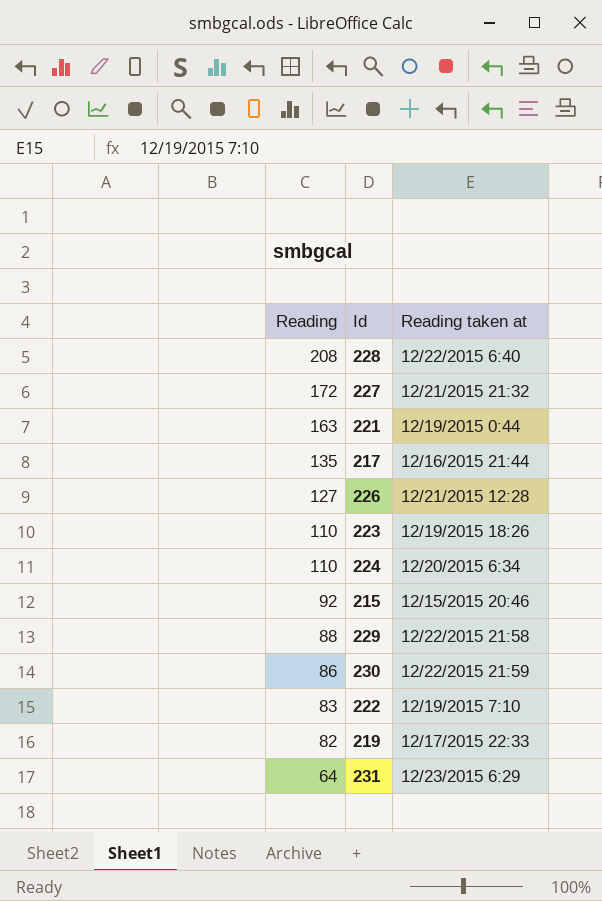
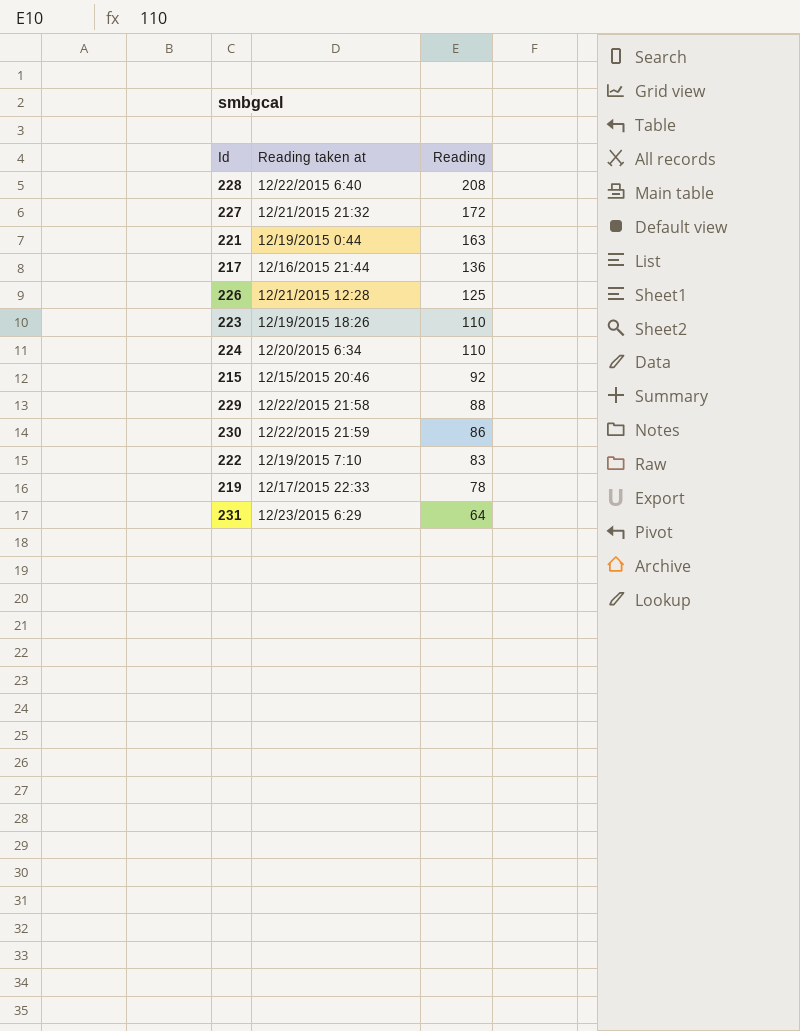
column Reading | position: 1 -> 3
217 | Reading: 135 -> 136
226 | Reading: 127 -> 125
219 | Reading: 82 -> 78

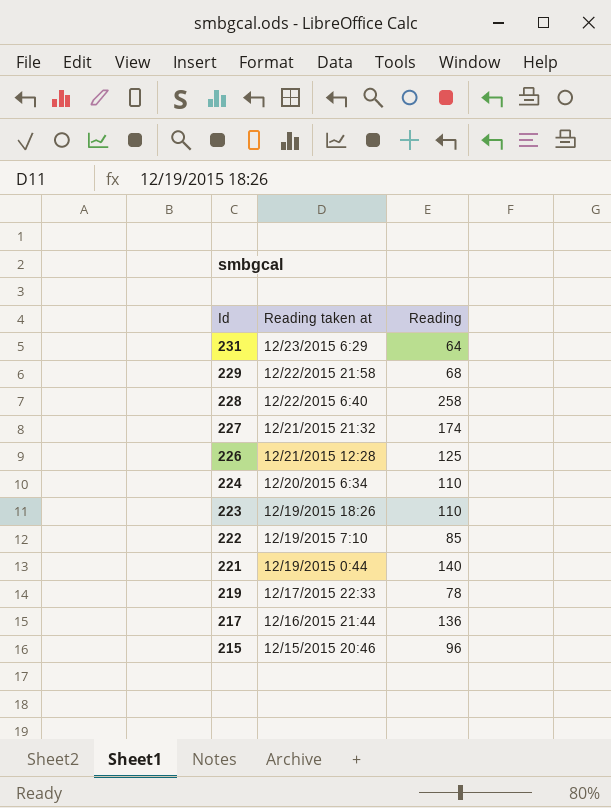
row order: Reading descending -> Id descending
row 230: 12/22/2015 21:59 | 86 -> none
229 | Reading: 88 -> 68
228 | Reading: 208 -> 258
227 | Reading: 172 -> 174
222 | Reading: 83 -> 85
221 | Reading: 163 -> 140
215 | Reading: 92 -> 96

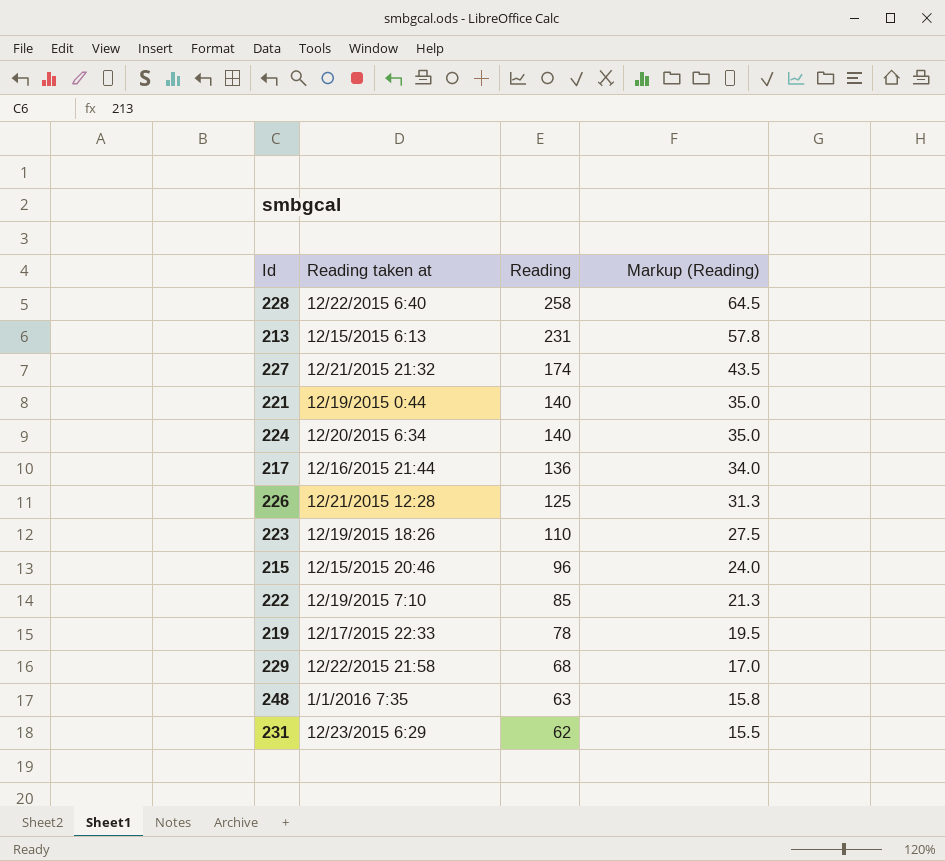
row order: Id descending -> Reading descending
column Markup (Reading) | formula: none -> [Reading] * 0.25
row 213: none -> 12/15/2015 6:13 | 231 | 57.8
224 | Reading: 110 -> 140
row 248: none -> 1/1/2016 7:35 | 63 | 15.8
231 | Reading: 64 -> 62

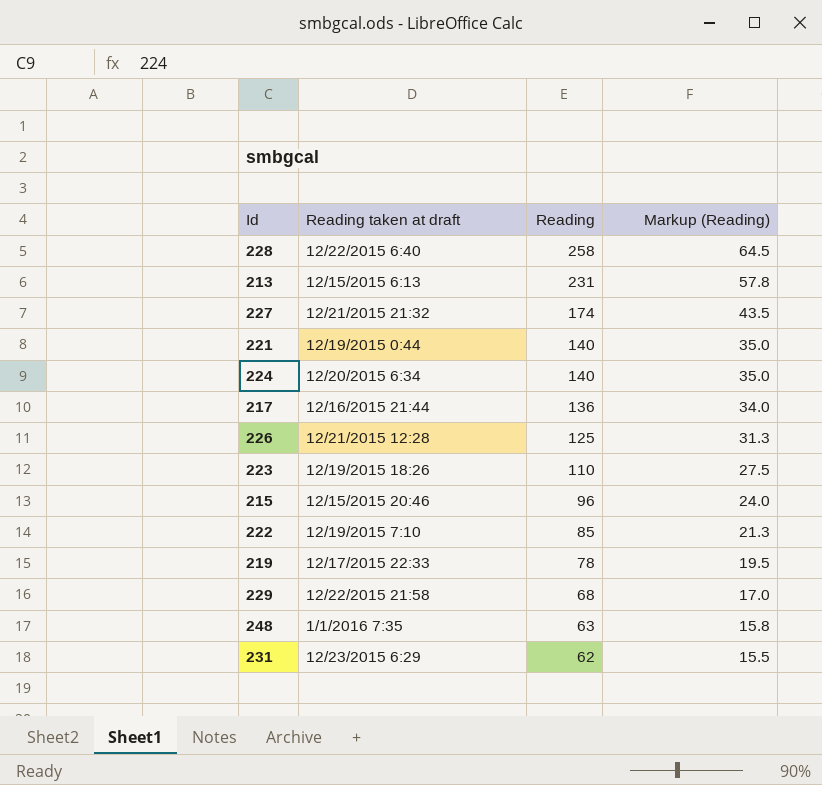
column name: Reading taken at -> Reading taken at draft

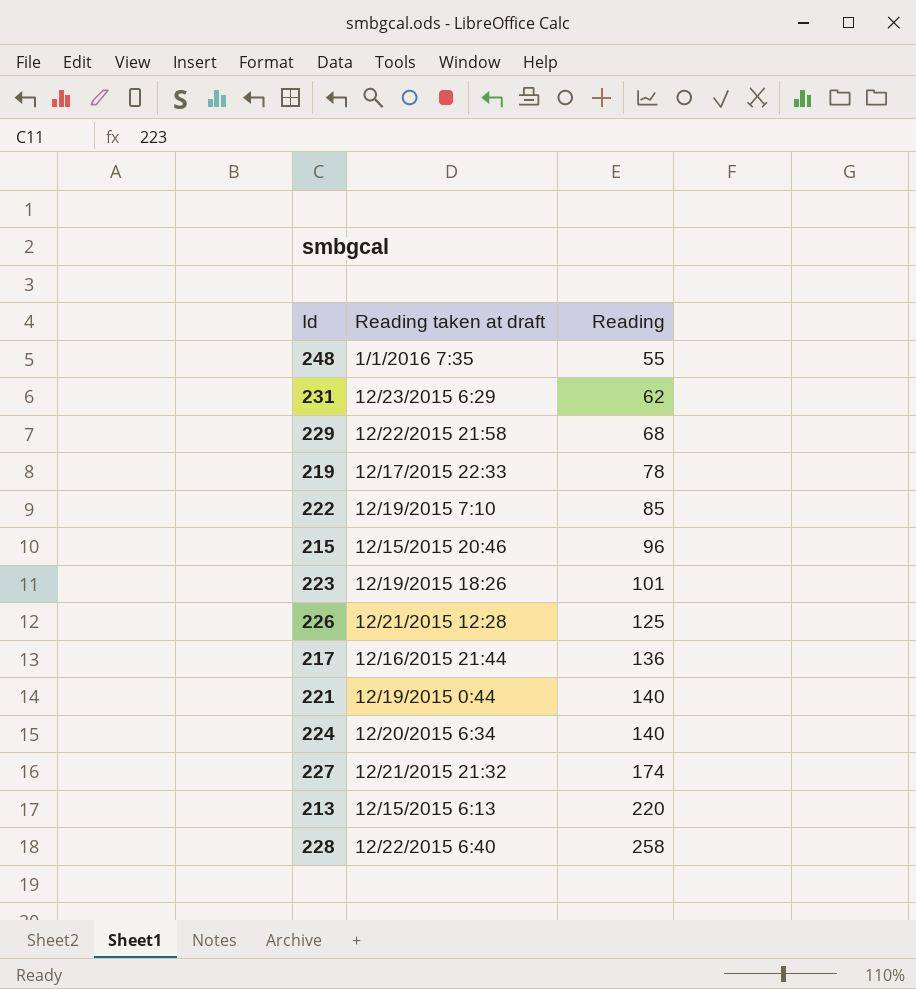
row order: Reading descending -> Reading ascending
column Markup (Reading) | formula: [Reading] * 0.25 -> none
248 | Reading: 63 -> 55
223 | Reading: 110 -> 101
213 | Reading: 231 -> 220

